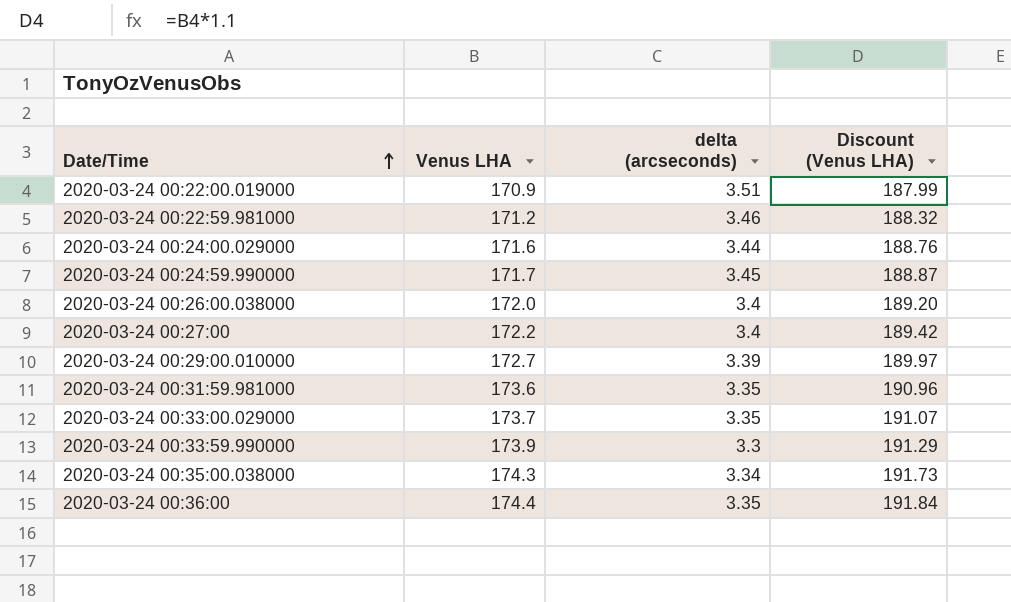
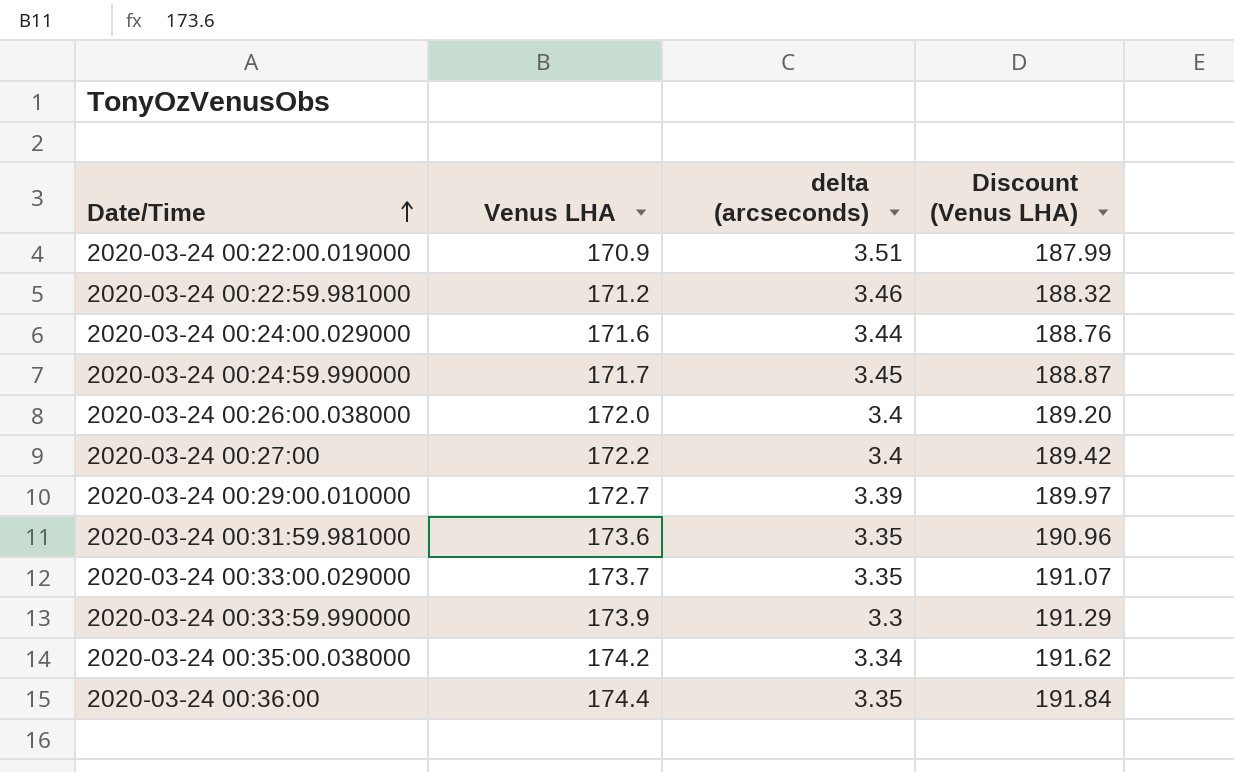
2020-03-24 00:35:00.038000 | Venus LHA: 174.3 -> 174.2
2020-03-24 00:35:00.038000 | Discount (Venus LHA): 191.73 -> 191.62

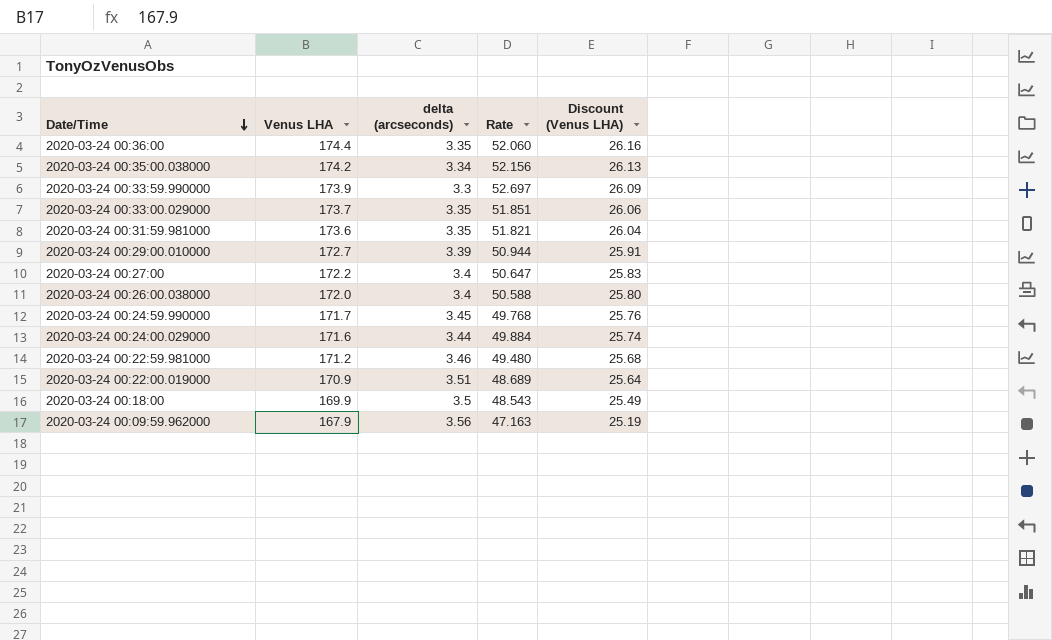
row order: Date/Time ascending -> Date/Time descending
column Rate | formula: none -> [Venus LHA] / [delta (arcseconds)]
column Discount (Venus LHA) | formula: [Venus LHA] * 1.1 -> [Venus LHA] * 0.15
row 2020-03-24 00:18:00: none -> 169.9 | 3.5 | 48.543 | 25.49
row 2020-03-24 00:09:59.962000: none -> 167.9 | 3.56 | 47.163 | 25.19

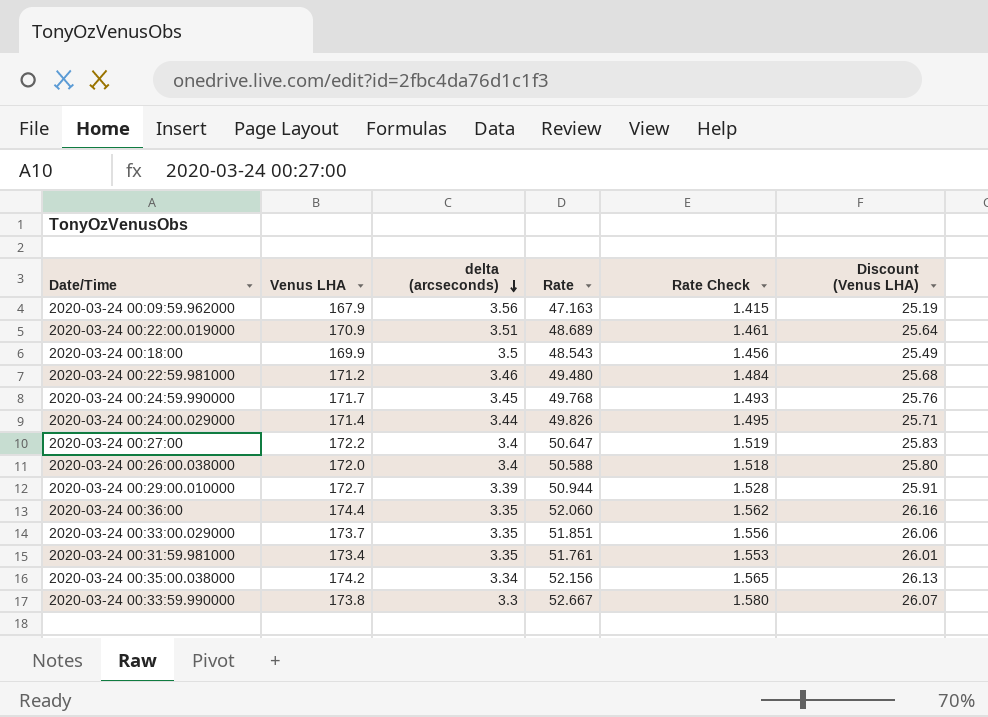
row order: Date/Time descending -> delta (arcseconds) descending
column Rate Check | formula: none -> [Rate] * 0.03
2020-03-24 00:24:00.029000 | Venus LHA: 171.6 -> 171.4
2020-03-24 00:24:00.029000 | Rate: 49.884 -> 49.826
2020-03-24 00:24:00.029000 | Discount (Venus LHA): 25.74 -> 25.71
2020-03-24 00:31:59.981000 | Venus LHA: 173.6 -> 173.4
2020-03-24 00:31:59.981000 | Rate: 51.821 -> 51.761
2020-03-24 00:31:59.981000 | Discount (Venus LHA): 26.04 -> 26.01
2020-03-24 00:33:59.990000 | Venus LHA: 173.9 -> 173.8
2020-03-24 00:33:59.990000 | Rate: 52.697 -> 52.667
2020-03-24 00:33:59.990000 | Discount (Venus LHA): 26.09 -> 26.07

